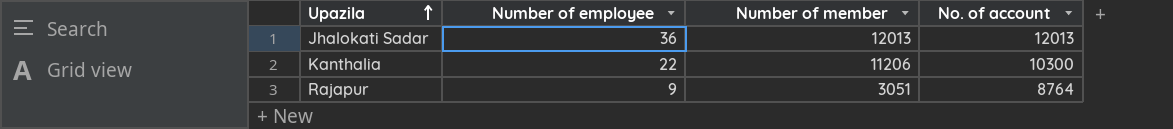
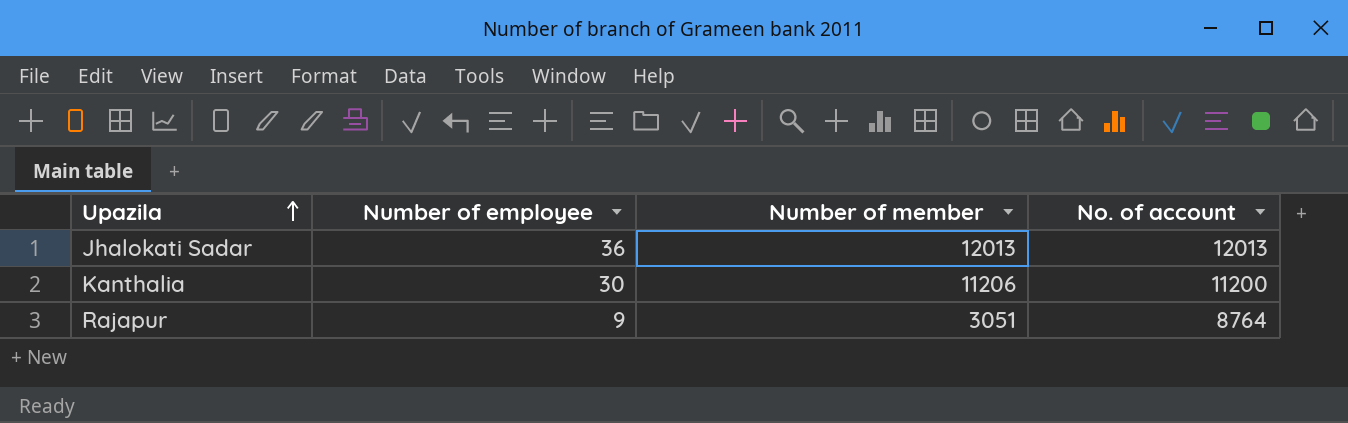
Kanthalia | Number of employee: 22 -> 30
Kanthalia | No. of account: 10300 -> 11200

